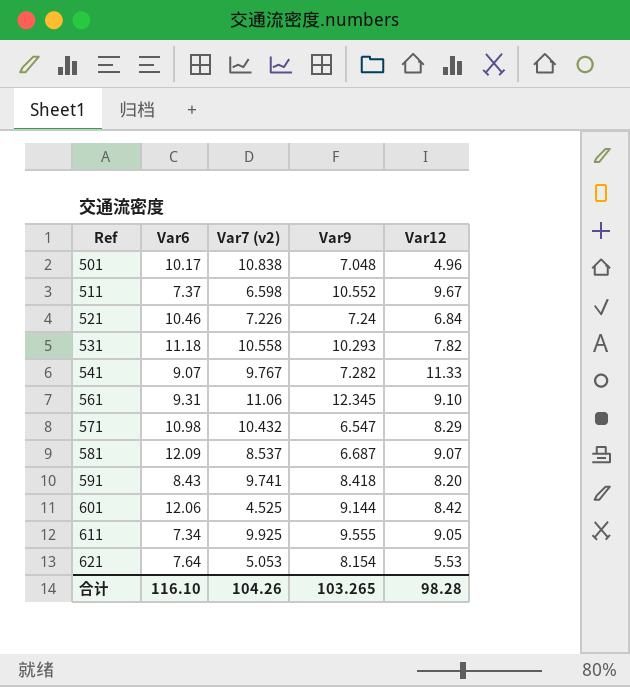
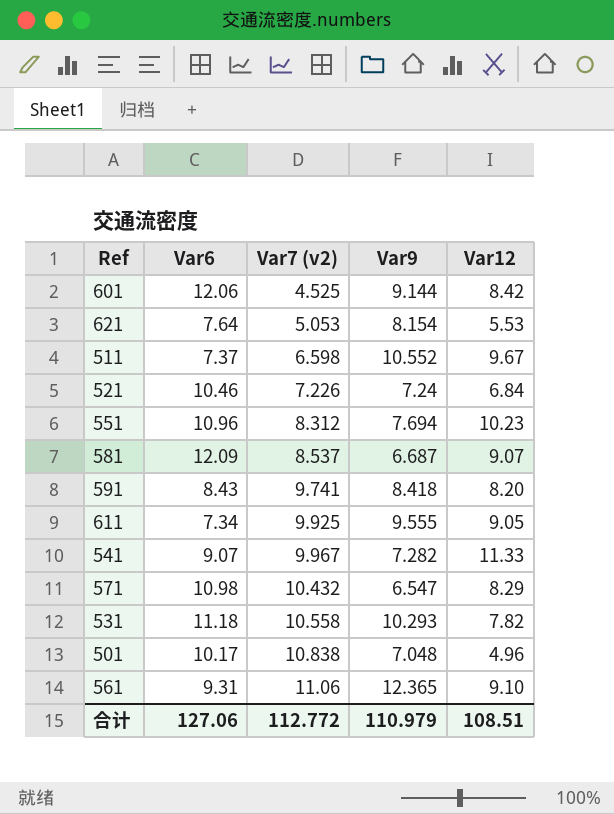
row order: Ref ascending -> Var7 (v2) ascending
row 551: none -> 10.96 | 8.312 | 7.694 | 10.23
541 | Var7 (v2): 9.767 -> 9.967
561 | Var9: 12.345 -> 12.365
合计 | Var6: 116.10 -> 127.06
合计 | Var7 (v2): 104.26 -> 112.772
合计 | Var9: 103.265 -> 110.979
合计 | Var12: 98.28 -> 108.51

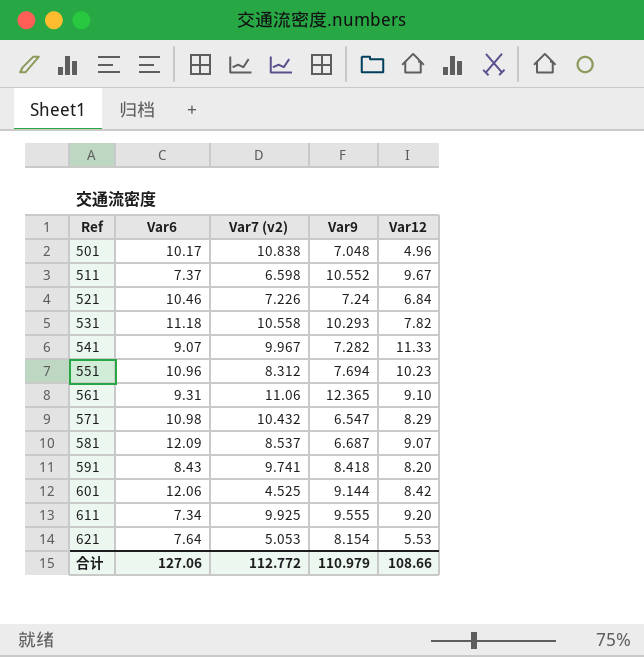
row order: Var7 (v2) ascending -> Ref ascending
611 | Var12: 9.05 -> 9.20
合计 | Var12: 108.51 -> 108.66

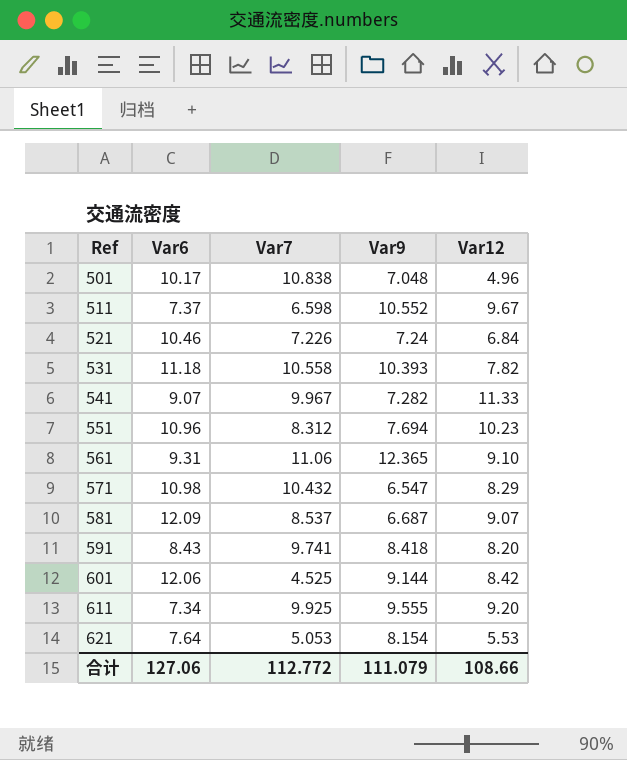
column name: Var7 (v2) -> Var7
531 | Var9: 10.293 -> 10.393
合计 | Var9: 110.979 -> 111.079

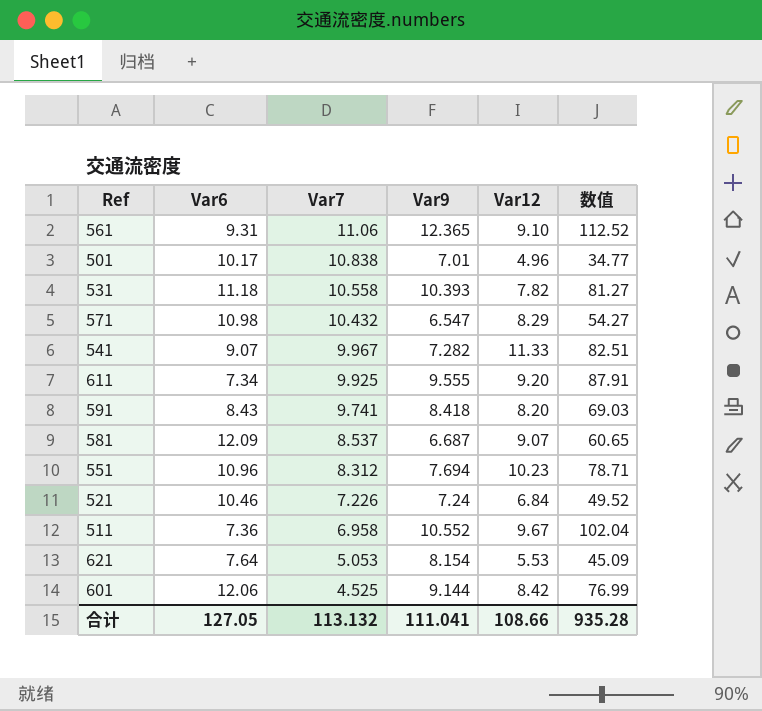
row order: Ref ascending -> Var7 descending
column 数值 | formula: none -> [Var9] * [Var12]
501 | Var9: 7.048 -> 7.01
511 | Var6: 7.37 -> 7.36
511 | Var7: 6.598 -> 6.958
合计 | Var6: 127.06 -> 127.05
合计 | Var7: 112.772 -> 113.132
合计 | Var9: 111.079 -> 111.041

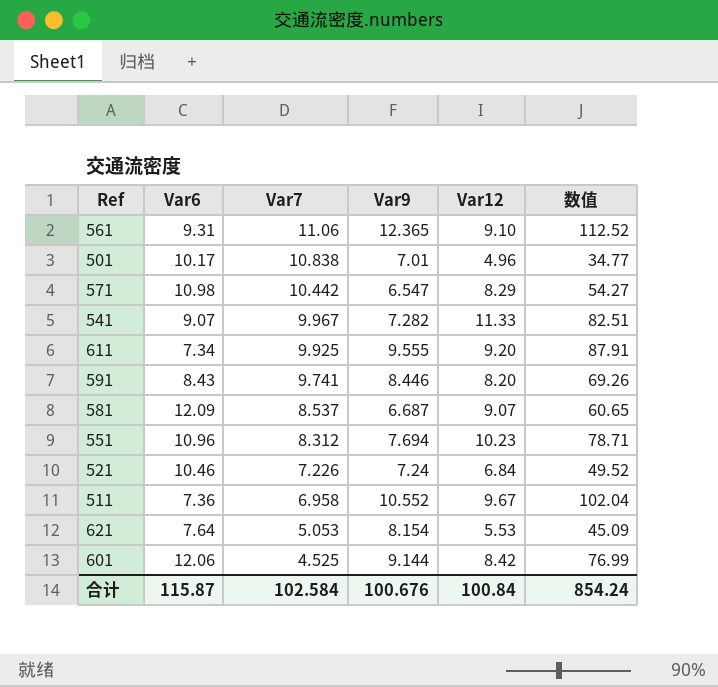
row 531: 11.18 | 10.558 | 10.393 | 7.82 | 81.27 -> none
571 | Var7: 10.432 -> 10.442
591 | Var9: 8.418 -> 8.446
591 | 数值: 69.03 -> 69.26
合计 | Var6: 127.05 -> 115.87
合计 | Var7: 113.132 -> 102.584
合计 | Var9: 111.041 -> 100.676
合计 | Var12: 108.66 -> 100.84
合计 | 数值: 935.28 -> 854.24

